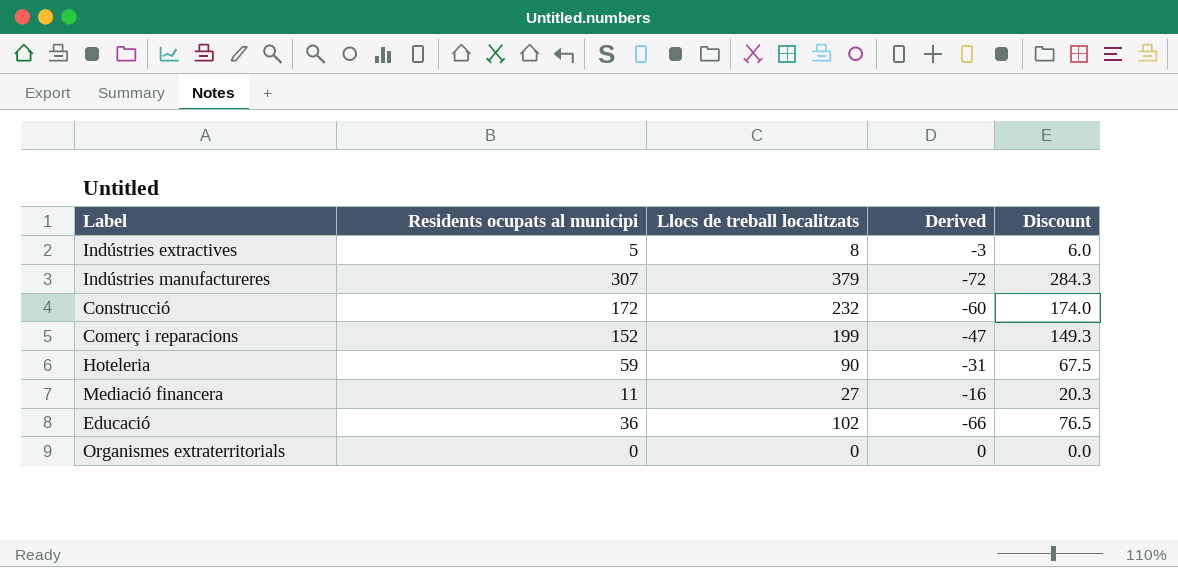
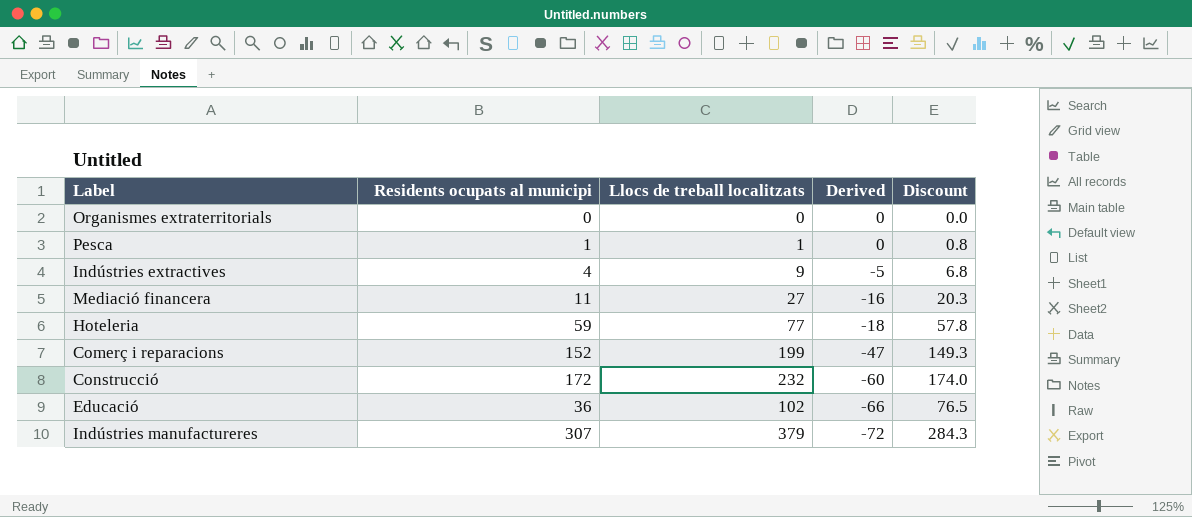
row order: none -> Derived descending
row Pesca: none -> 1 | 1 | 0 | 0.8
Indústries extractives | Residents ocupats al municipi: 5 -> 4
Indústries extractives | Llocs de treball localitzats: 8 -> 9
Indústries extractives | Derived: -3 -> -5
Indústries extractives | Discount: 6.0 -> 6.8
Hoteleria | Llocs de treball localitzats: 90 -> 77
Hoteleria | Derived: -31 -> -18
Hoteleria | Discount: 67.5 -> 57.8

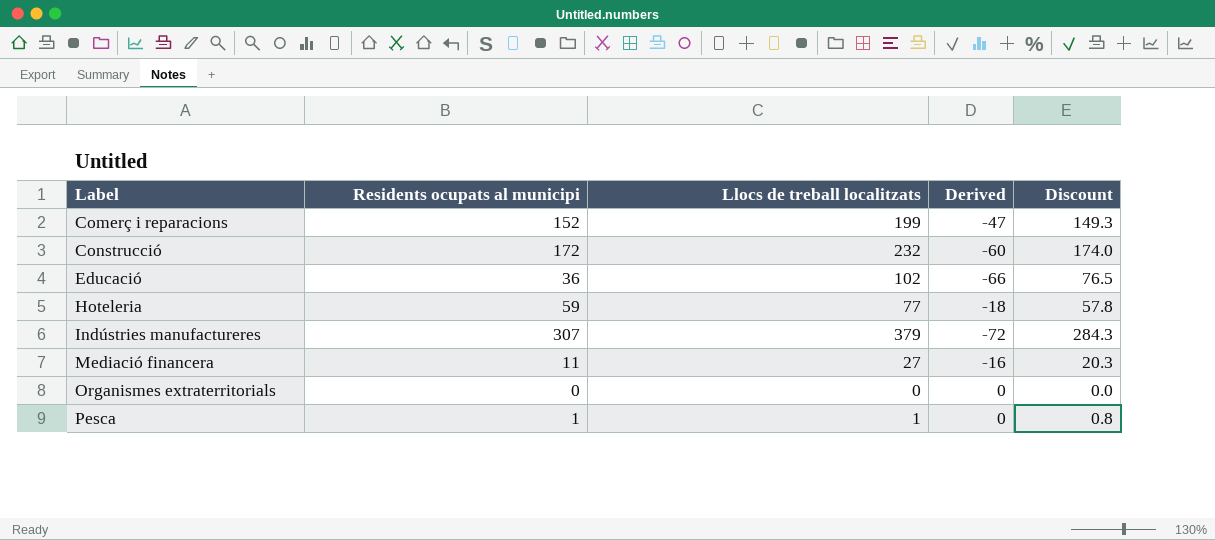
row order: Derived descending -> Label ascending
row Indústries extractives: 4 | 9 | -5 | 6.8 -> none

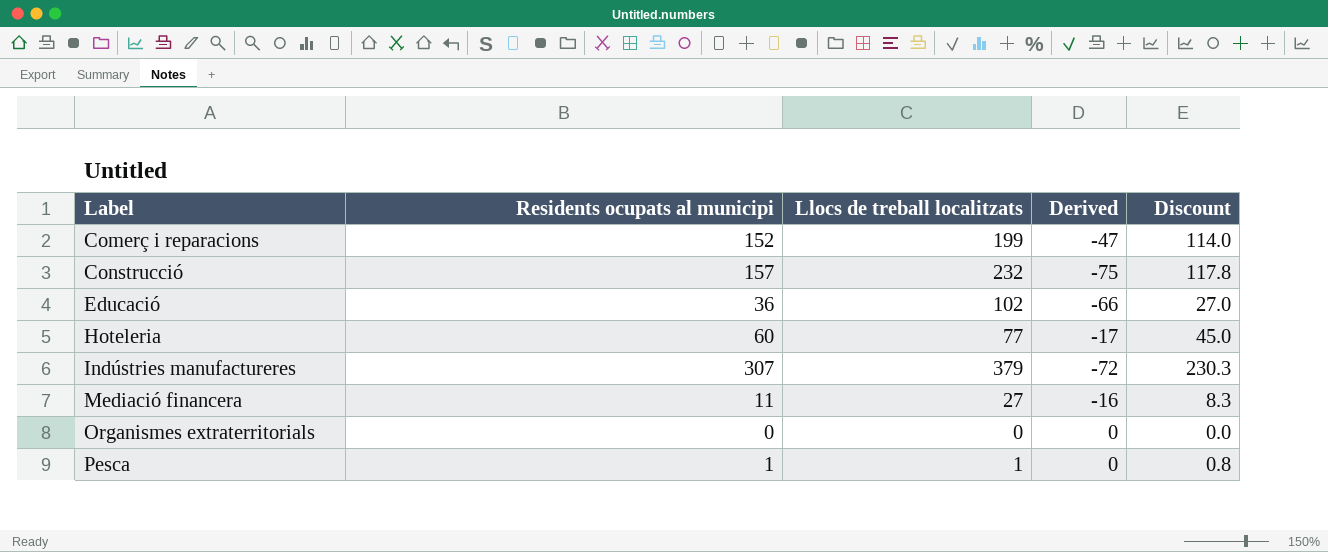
column Discount | formula: [Llocs de treball localitzats] * 0.75 -> [Residents ocupats al municipi] * 0.75
Construcció | Residents ocupats al municipi: 172 -> 157
Construcció | Derived: -60 -> -75
Hoteleria | Residents ocupats al municipi: 59 -> 60
Hoteleria | Derived: -18 -> -17

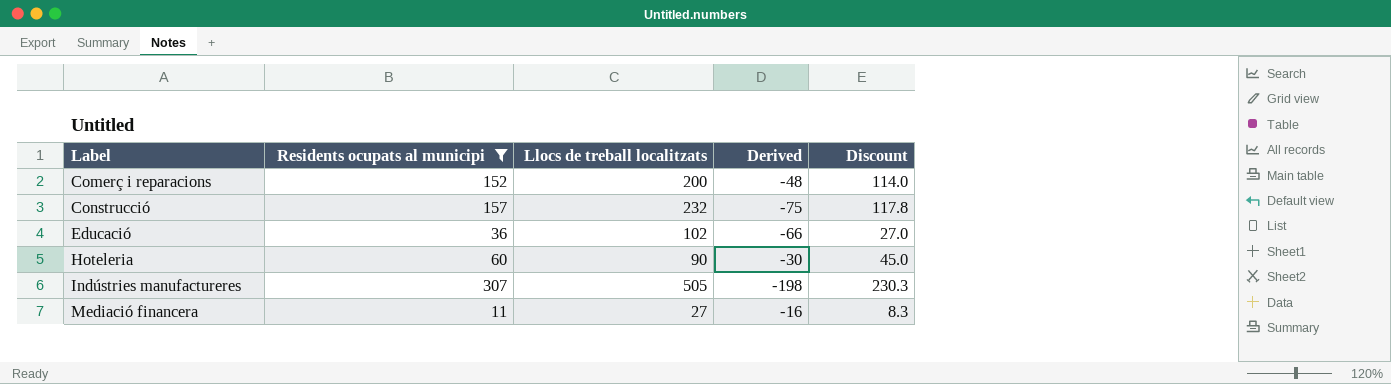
filter: none -> Residents ocupats al municipi >= 11
Comerç i reparacions | Llocs de treball localitzats: 199 -> 200
Comerç i reparacions | Derived: -47 -> -48
Hoteleria | Llocs de treball localitzats: 77 -> 90
Hoteleria | Derived: -17 -> -30
Indústries manufactureres | Llocs de treball localitzats: 379 -> 505
Indústries manufactureres | Derived: -72 -> -198

